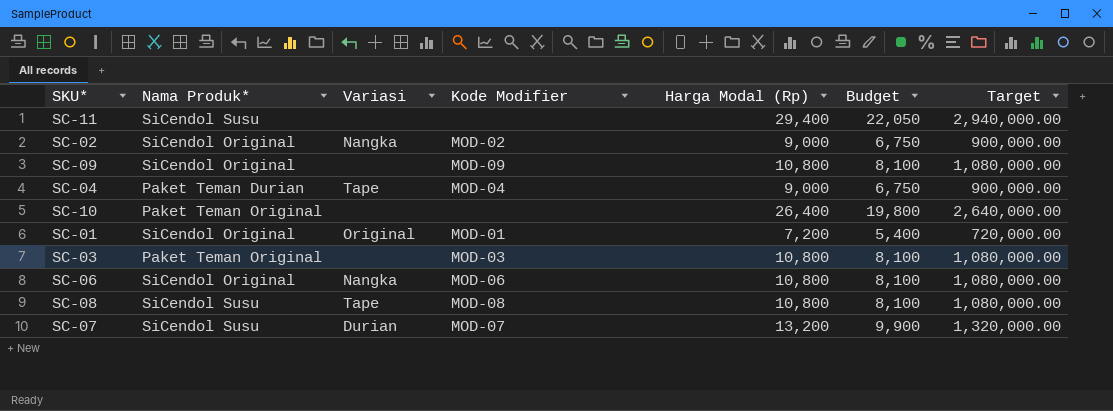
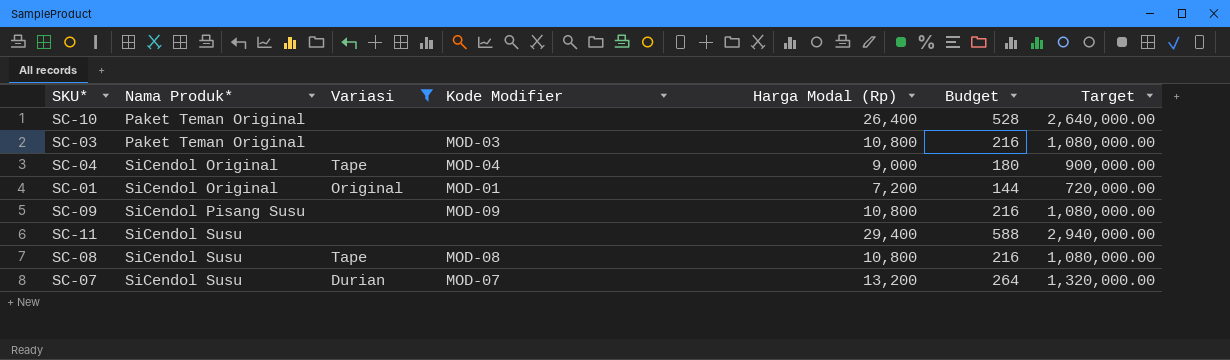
filter: none -> Variasi != Nangka
row order: none -> Nama Produk* ascending
column Budget | formula: [Harga Modal (Rp)] * 0.75 -> [Harga Modal (Rp)] * 0.02
SC-04 | Nama Produk*: Paket Teman Durian -> SiCendol Original
SC-09 | Nama Produk*: SiCendol Original -> SiCendol Pisang Susu

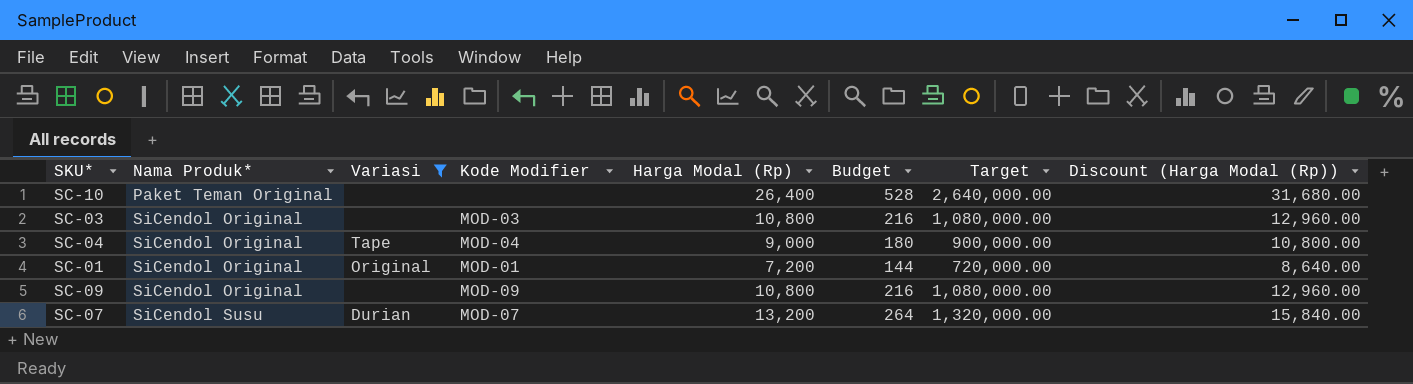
column Discount (Harga Modal (Rp)) | formula: none -> [Harga Modal (Rp)] * 1.2
row SC-11: SiCendol Susu | none | none | 29,400 | 588 | 2,940,000.00 -> none
row SC-08: SiCendol Susu | Tape | MOD-08 | 10,800 | 216 | 1,080,000.00 -> none
SC-03 | Nama Produk*: Paket Teman Original -> SiCendol Original
SC-09 | Nama Produk*: SiCendol Pisang Susu -> SiCendol Original

